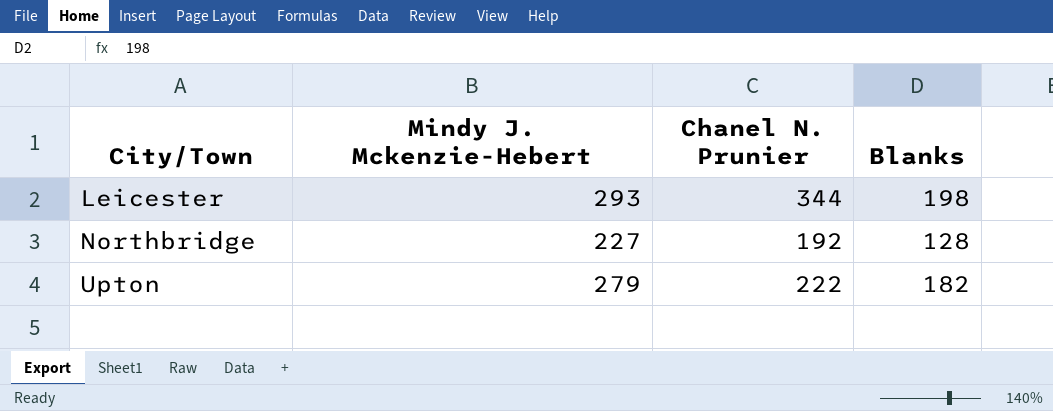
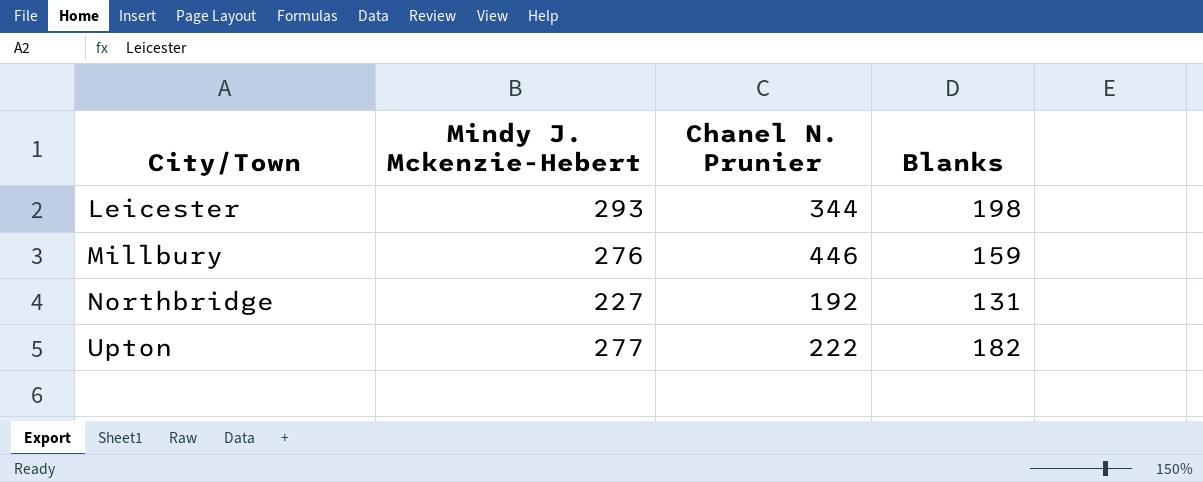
row Millbury: none -> 276 | 446 | 159
Northbridge | Blanks: 128 -> 131
Upton | Mindy J. Mckenzie-Hebert: 279 -> 277

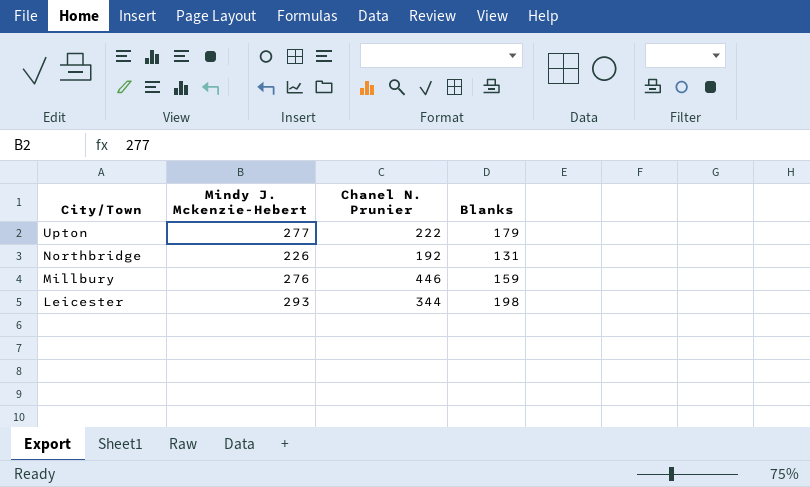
row order: City/Town ascending -> City/Town descending
Upton | Blanks: 182 -> 179
Northbridge | Mindy J. Mckenzie-Hebert: 227 -> 226

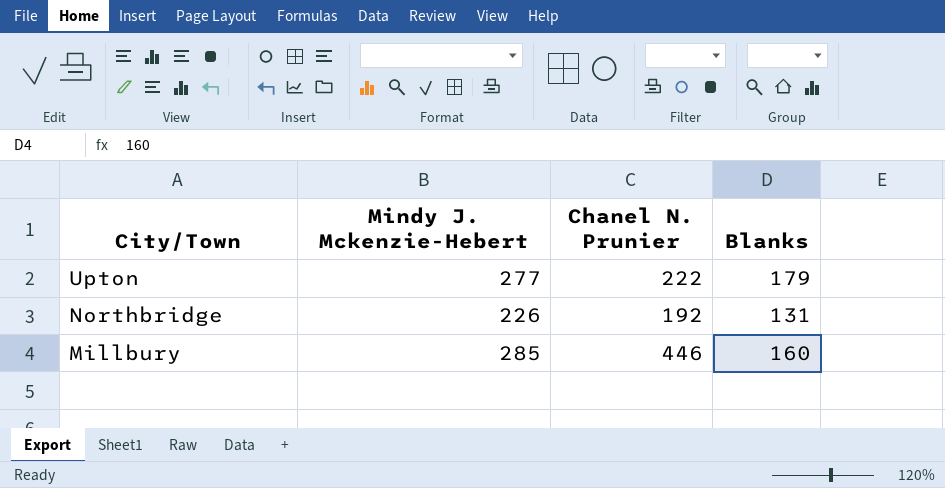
row Leicester: 293 | 344 | 198 -> none
Millbury | Mindy J. Mckenzie-Hebert: 276 -> 285
Millbury | Blanks: 159 -> 160

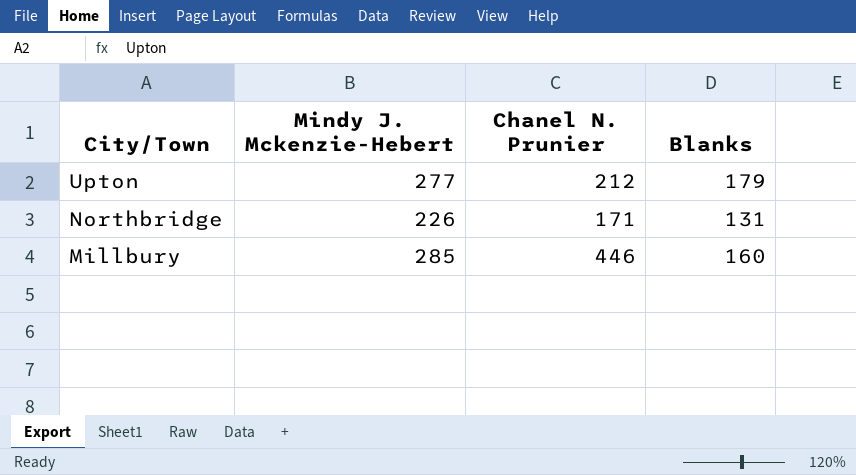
Upton | Chanel N. Prunier: 222 -> 212
Northbridge | Chanel N. Prunier: 192 -> 171

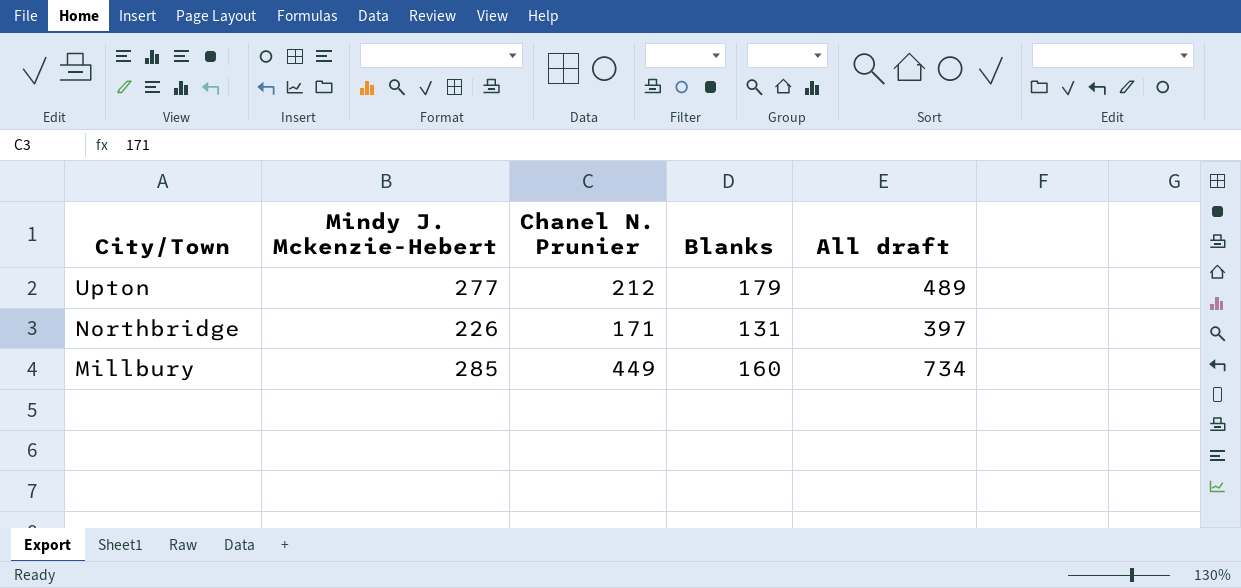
column All draft | formula: none -> [Mindy J. Mckenzie-Hebert] + [Chanel N. Prunier]
Millbury | Chanel N. Prunier: 446 -> 449

